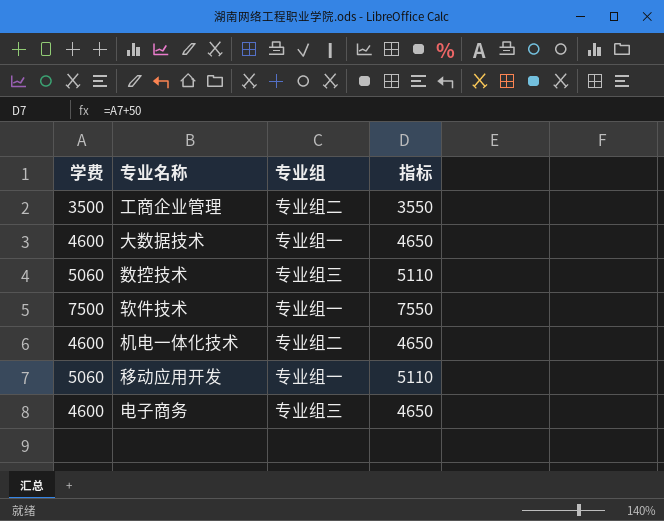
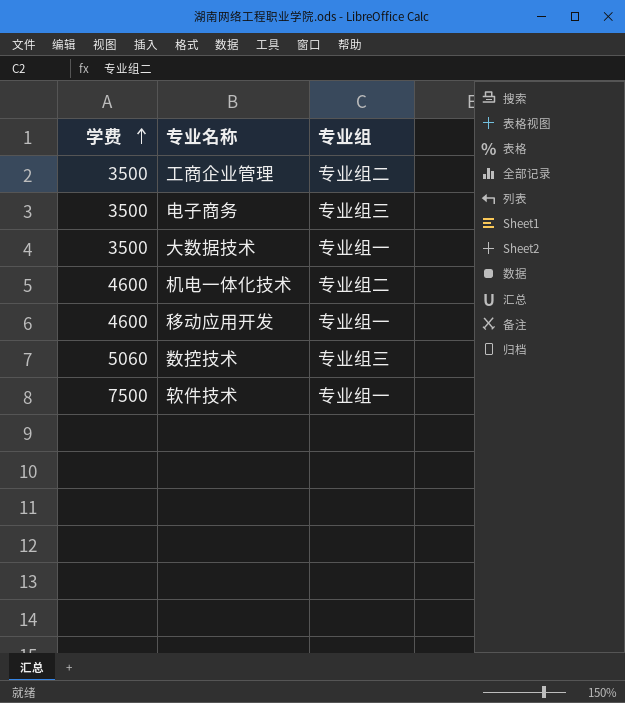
row order: none -> 学费 ascending
column 指标 | formula: [学费] + 50 -> none
电子商务 | 学费: 4600 -> 3500
大数据技术 | 学费: 4600 -> 3500
移动应用开发 | 学费: 5060 -> 4600

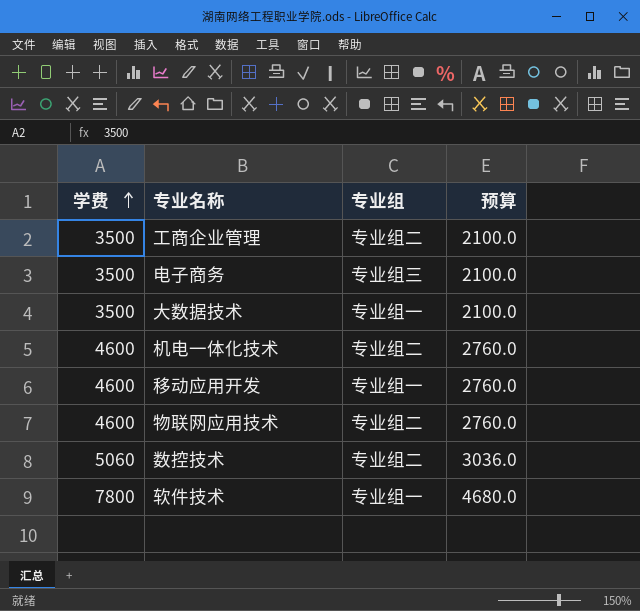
column 预算 | formula: none -> [学费] * 0.6
row 物联网应用技术: none -> 4600 | 专业组二 | 2760.0
数控技术 | 专业组: 专业组三 -> 专业组二
软件技术 | 学费: 7500 -> 7800

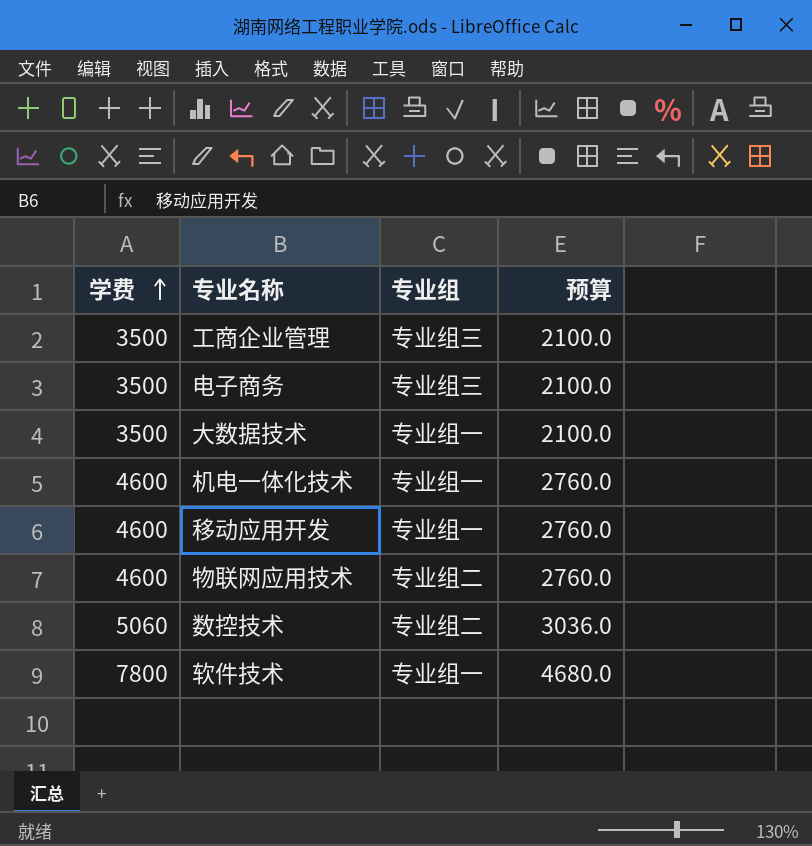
工商企业管理 | 专业组: 专业组二 -> 专业组三
机电一体化技术 | 专业组: 专业组二 -> 专业组一

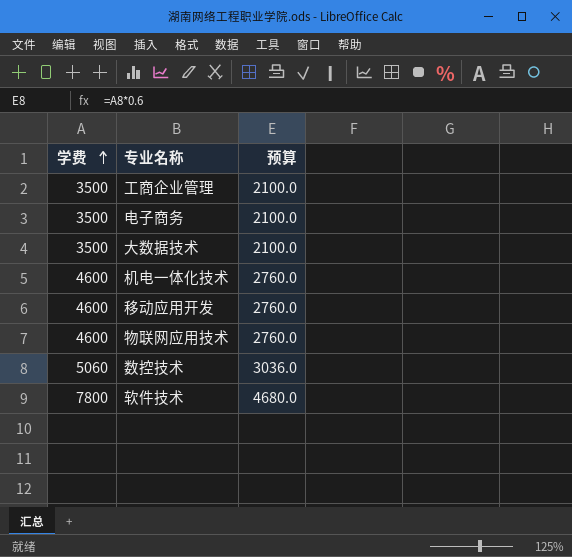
column 专业组 | position: 3 -> none

